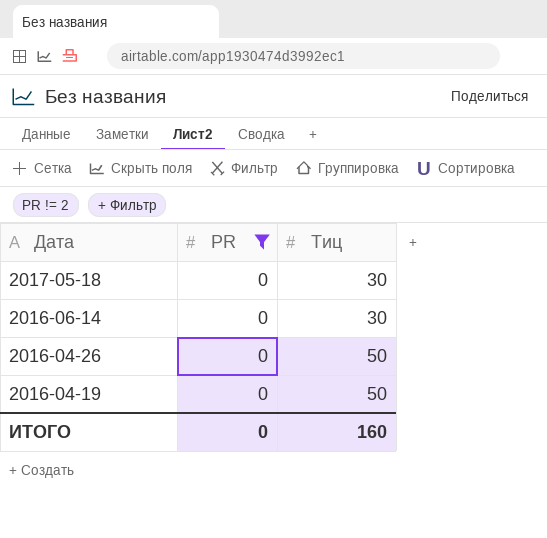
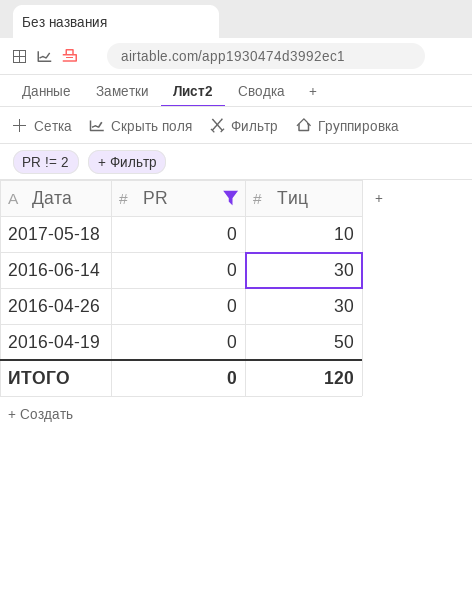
2017-05-18 | Тиц: 30 -> 10
2016-04-26 | Тиц: 50 -> 30
ИТОГО | Тиц: 160 -> 120

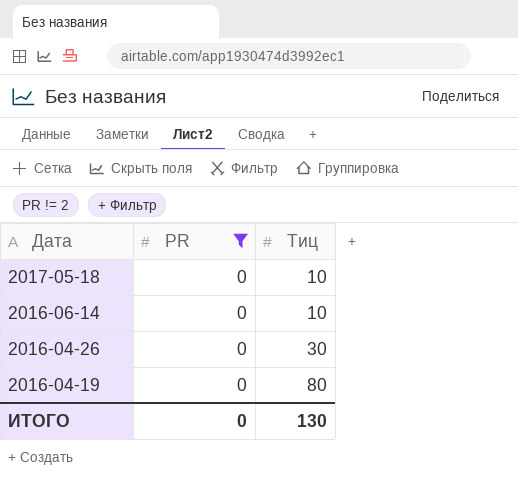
2016-06-14 | Тиц: 30 -> 10
2016-04-19 | Тиц: 50 -> 80
ИТОГО | Тиц: 120 -> 130

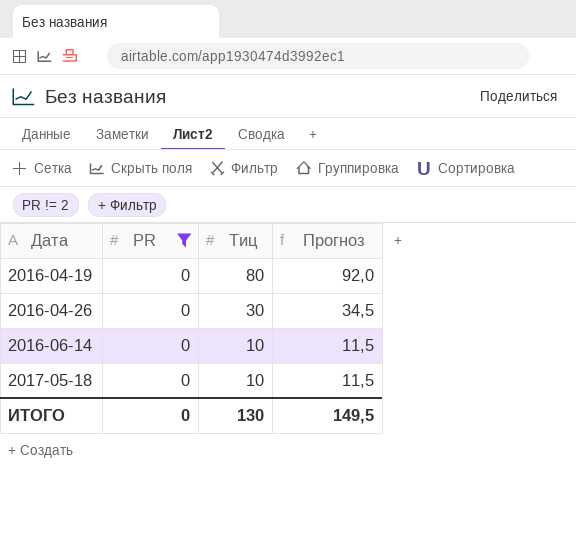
row order: Дата descending -> Дата ascending
column Прогноз | formula: none -> [Тиц] * 1,15

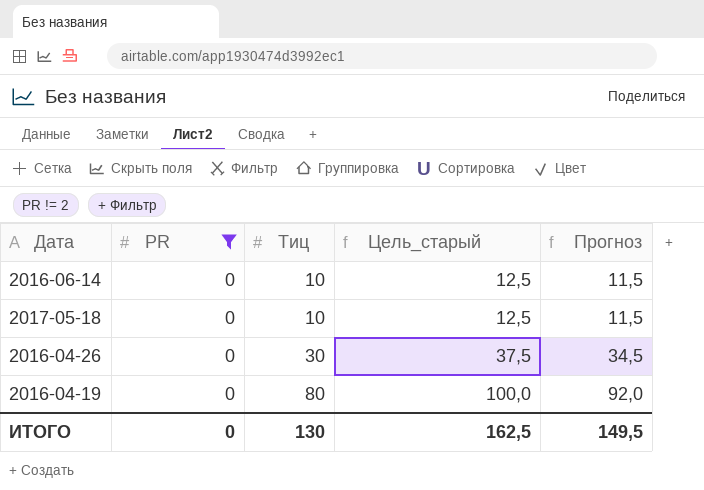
row order: Дата ascending -> Тиц ascending
column Цель_старый | formula: none -> [Тиц] * 1,25

